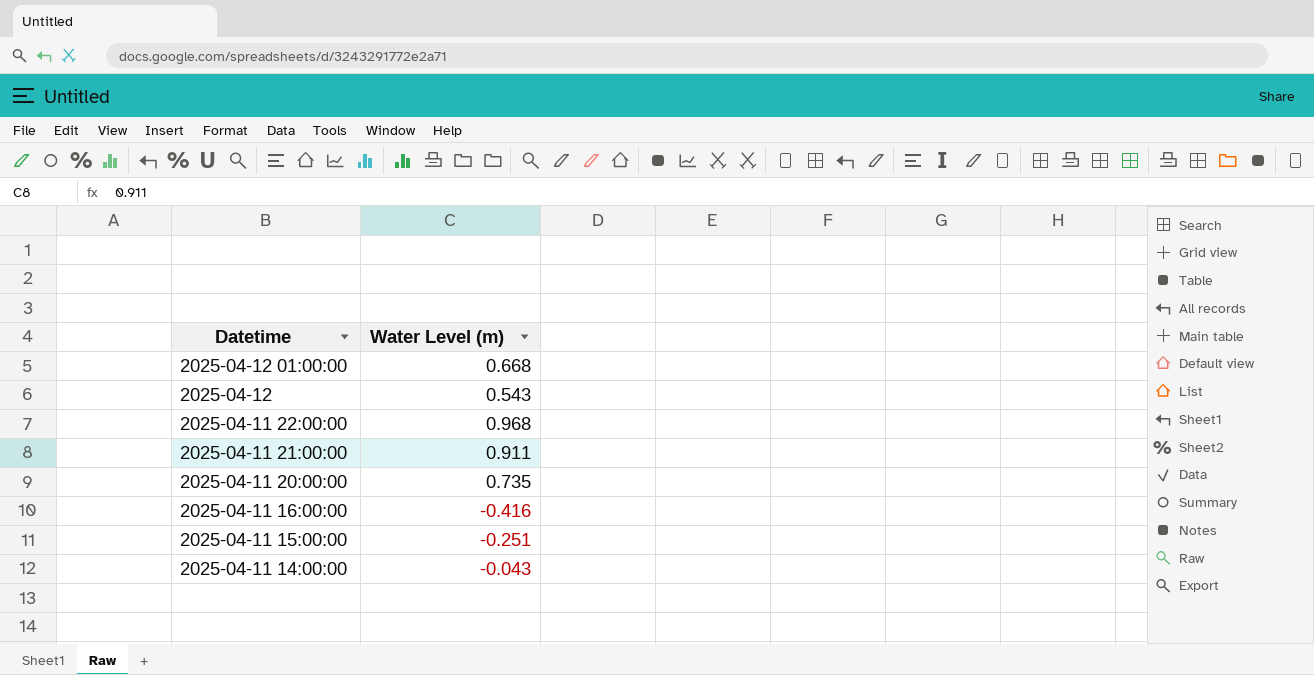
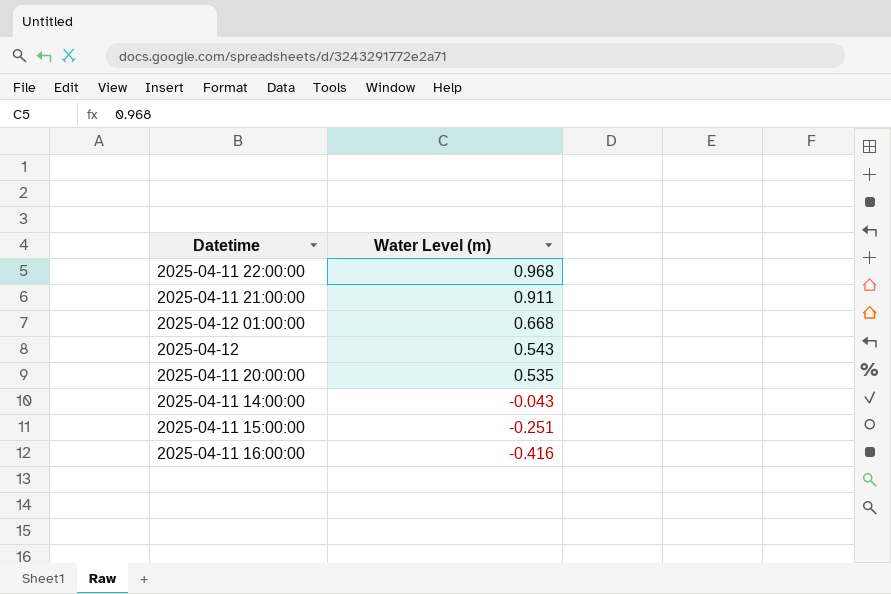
row order: Datetime descending -> Water Level (m) descending
2025-04-11 20:00:00 | Water Level (m): 0.735 -> 0.535

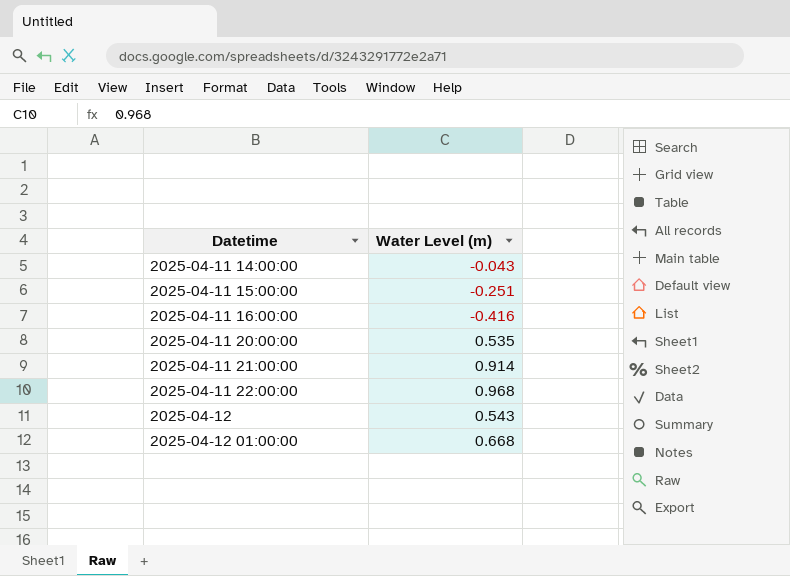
row order: Water Level (m) descending -> Datetime ascending
2025-04-11 21:00:00 | Water Level (m): 0.911 -> 0.914

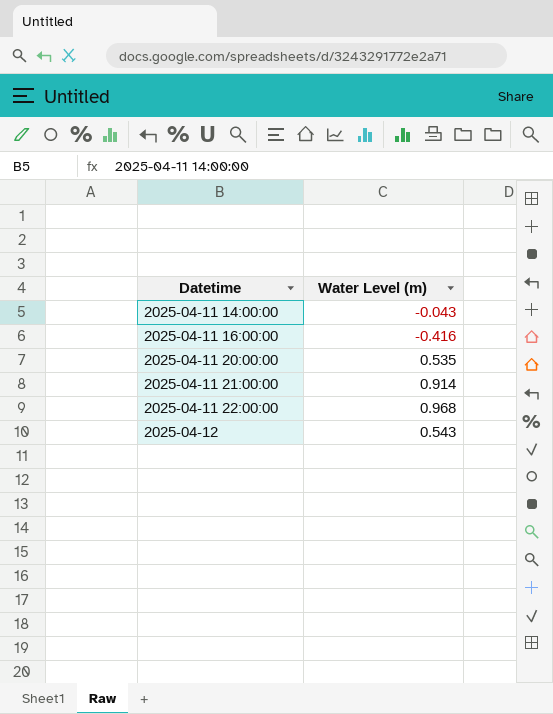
row 2025-04-11 15:00:00: -0.251 -> none
row 2025-04-12 01:00:00: 0.668 -> none

